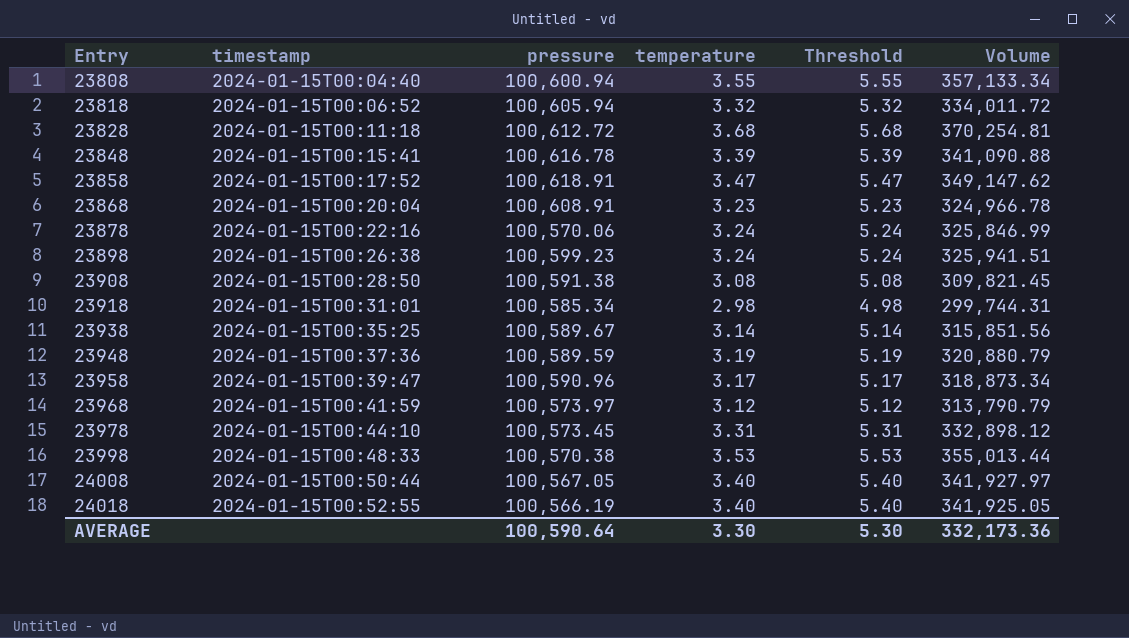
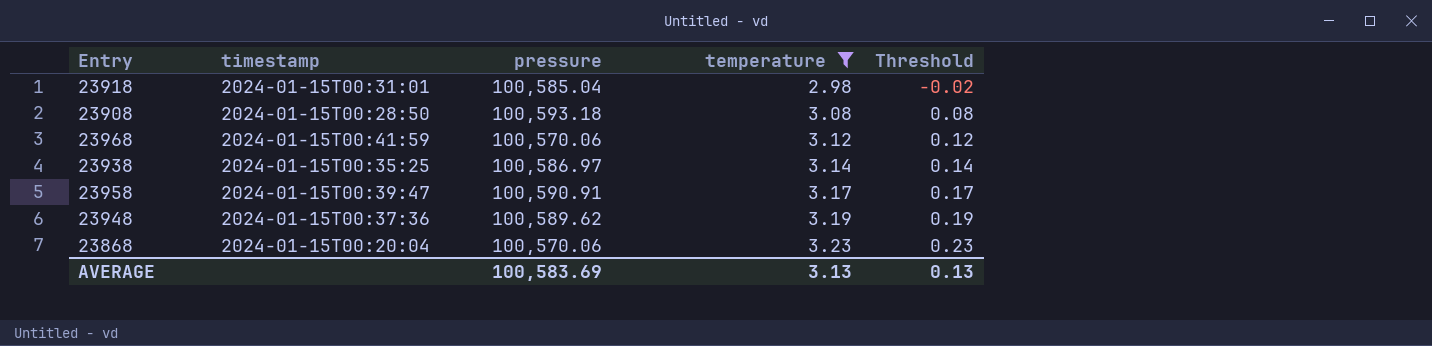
filter: none -> temperature <= 3.23
row order: Entry ascending -> temperature ascending
column Volume | formula: [pressure] * [temperature] -> none
column Threshold | formula: [temperature] + 2 -> [temperature] - 3
23918 | pressure: 100,585.34 -> 100,585.04
23908 | pressure: 100,591.38 -> 100,593.18
23968 | pressure: 100,573.97 -> 100,570.06
23938 | pressure: 100,589.67 -> 100,586.97
23958 | pressure: 100,590.96 -> 100,590.91
23948 | pressure: 100,589.59 -> 100,589.62
23868 | pressure: 100,608.91 -> 100,570.06
AVERAGE | pressure: 100,590.64 -> 100,583.69
AVERAGE | temperature: 3.30 -> 3.13
AVERAGE | Threshold: 5.30 -> 0.13

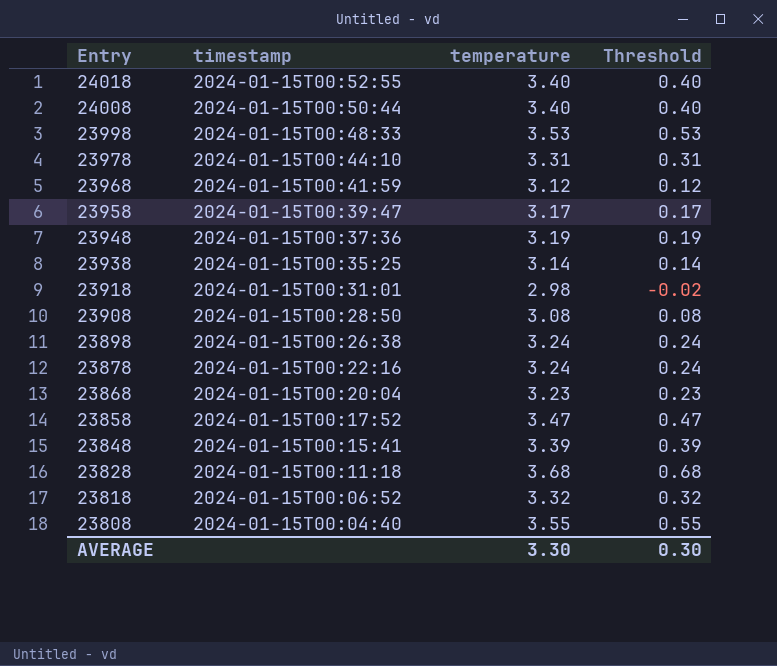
filter: temperature <= 3.23 -> none
row order: temperature ascending -> Entry descending
column pressure | position: 3 -> none
AVERAGE | temperature: 3.13 -> 3.30
AVERAGE | Threshold: 0.13 -> 0.30

